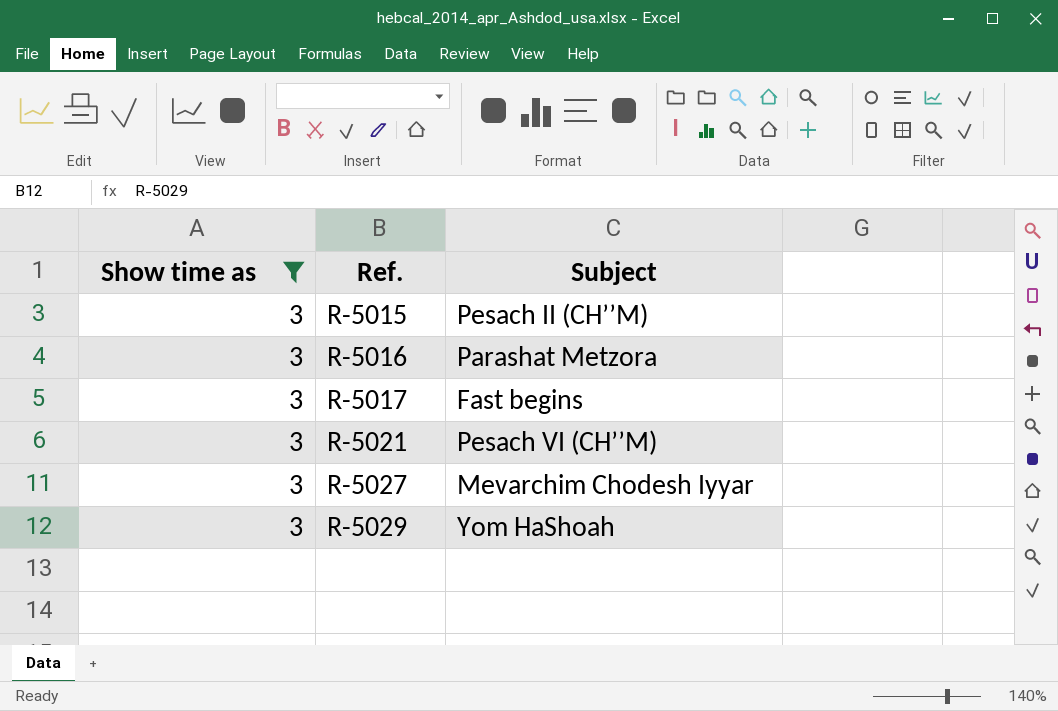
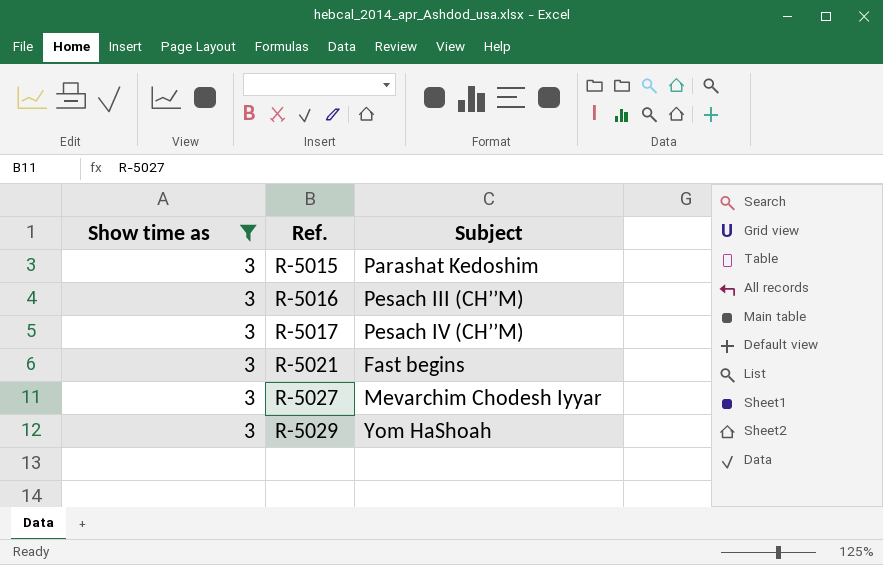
R-5015 | Subject: Pesach II (CH’’M) -> Parashat Kedoshim
R-5016 | Subject: Parashat Metzora -> Pesach III (CH’’M)
R-5017 | Subject: Fast begins -> Pesach IV (CH’’M)
R-5021 | Subject: Pesach VI (CH’’M) -> Fast begins

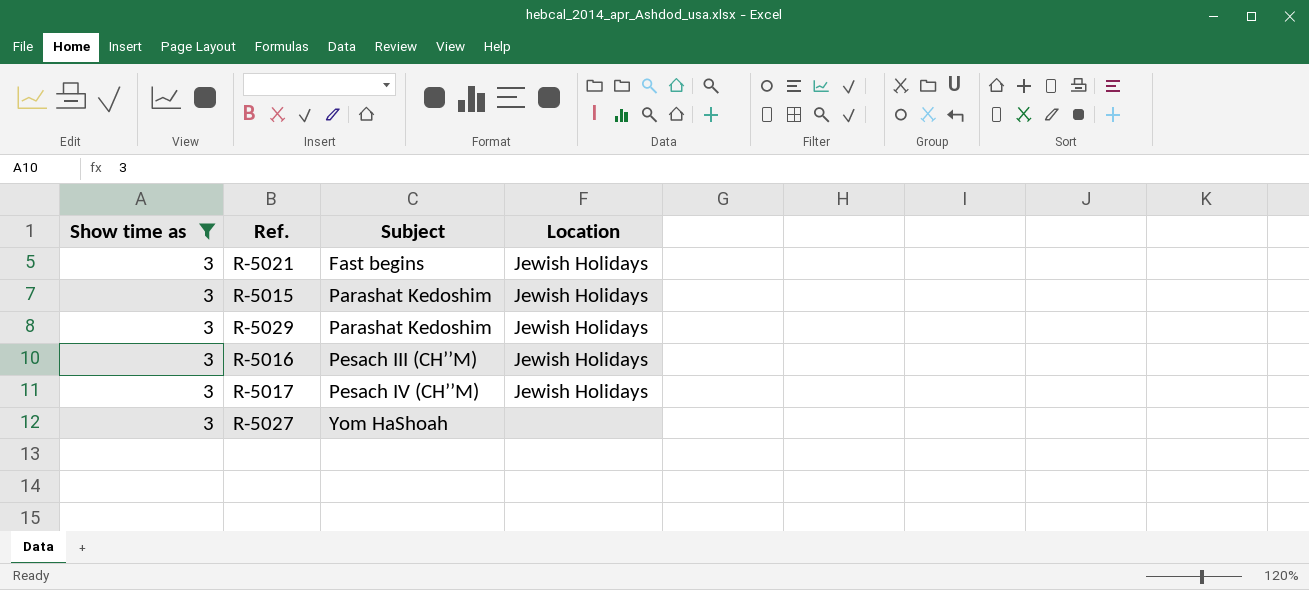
row order: Ref. ascending -> Subject ascending
column Location | position: none -> 4
R-5029 | Subject: Yom HaShoah -> Parashat Kedoshim
R-5027 | Subject: Mevarchim Chodesh Iyyar -> Yom HaShoah

